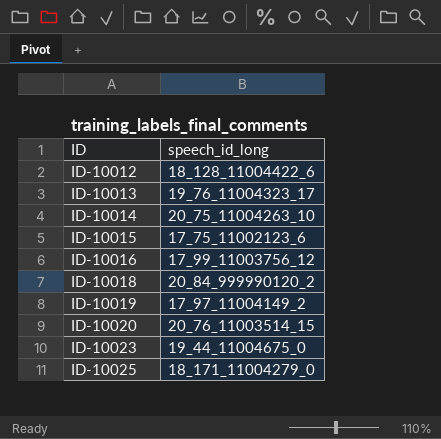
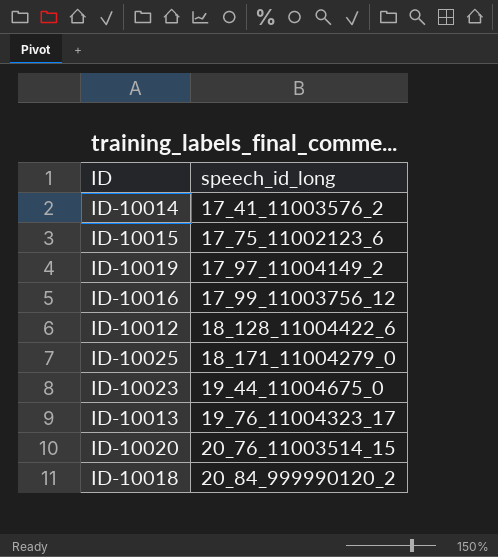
row order: ID ascending -> speech_id_long ascending
ID-10014 | speech_id_long: 20_75_11004263_10 -> 17_41_11003576_2

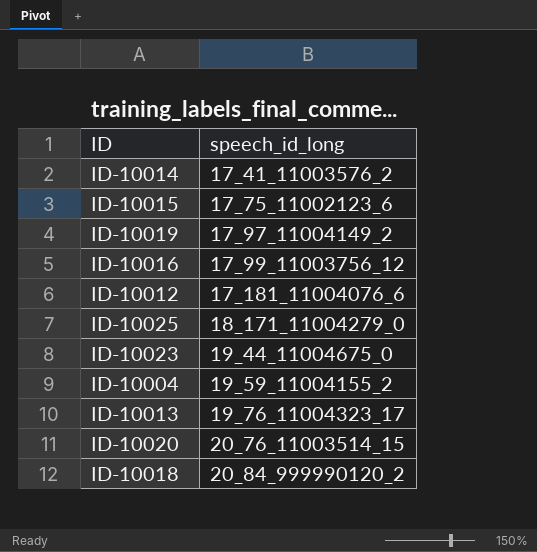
ID-10012 | speech_id_long: 18_128_11004422_6 -> 17_181_11004076_6
row ID-10004: none -> 19_59_11004155_2

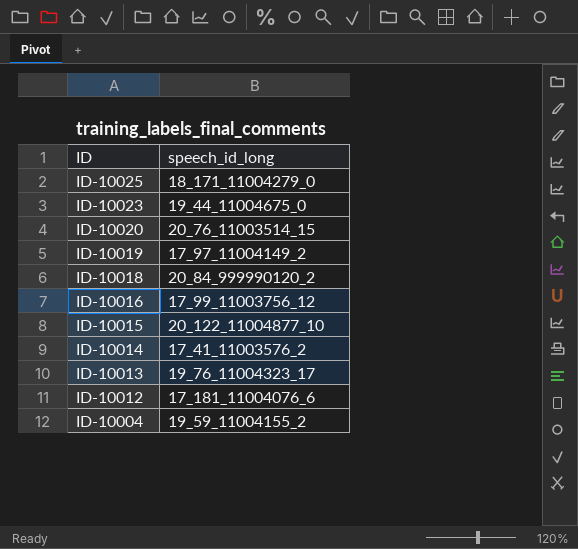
row order: speech_id_long ascending -> ID descending
ID-10015 | speech_id_long: 17_75_11002123_6 -> 20_122_11004877_10

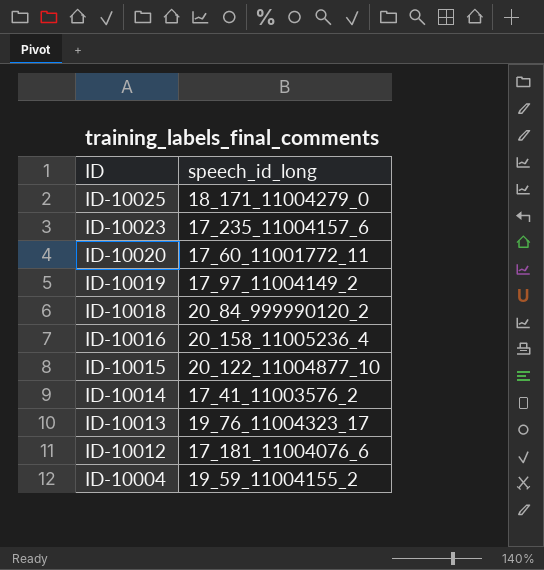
ID-10023 | speech_id_long: 19_44_11004675_0 -> 17_235_11004157_6
ID-10020 | speech_id_long: 20_76_11003514_15 -> 17_60_11001772_11
ID-10016 | speech_id_long: 17_99_11003756_12 -> 20_158_11005236_4

